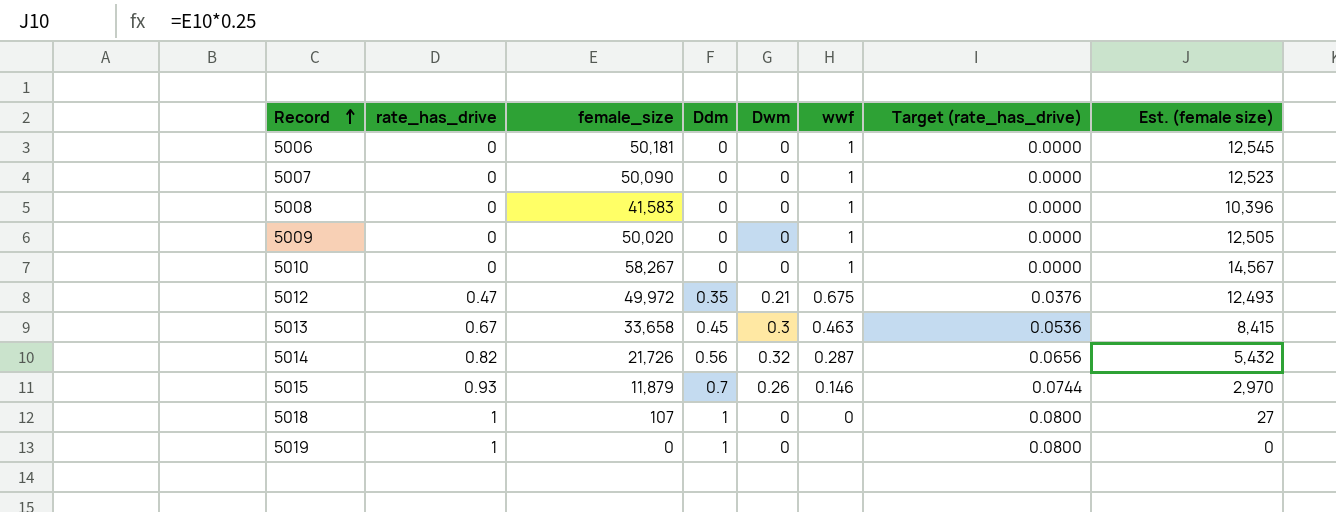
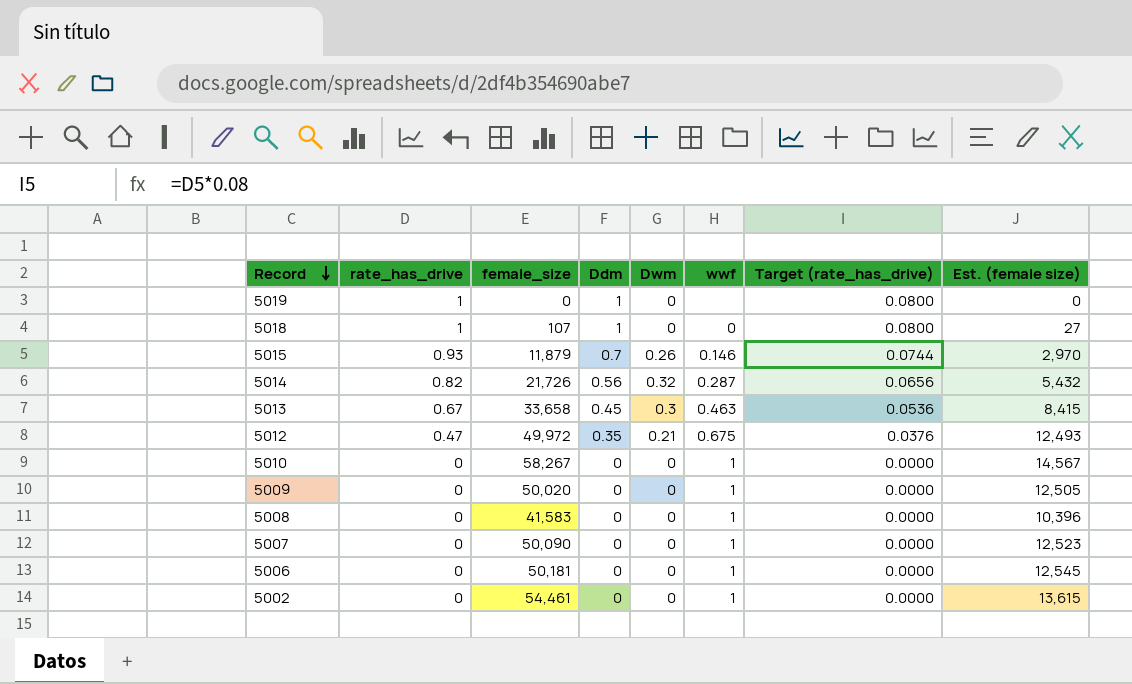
row order: Record ascending -> Record descending
row 5002: none -> 0 | 54,461 | 0 | 0 | 1 | 0.0000 | 13,615

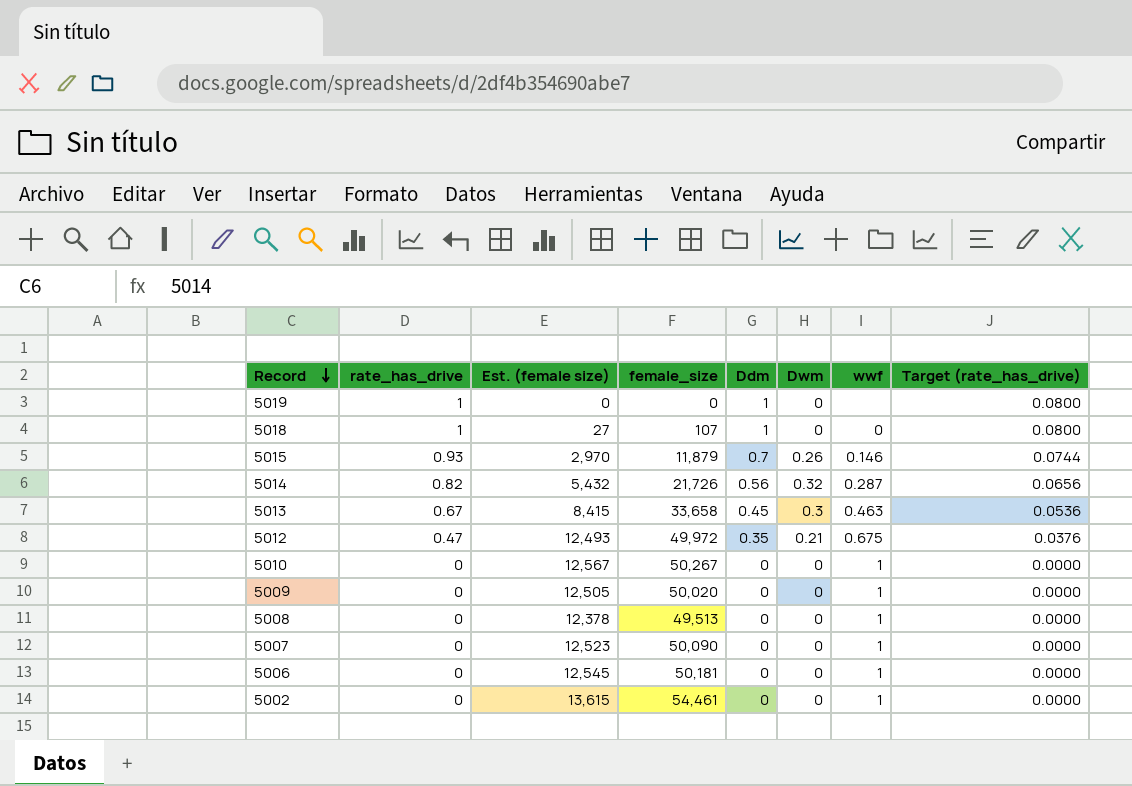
column Est. (female size) | position: 8 -> 3
5010 | Est. (female size): 14,567 -> 12,567
5010 | female_size: 58,267 -> 50,267
5008 | Est. (female size): 10,396 -> 12,378
5008 | female_size: 41,583 -> 49,513

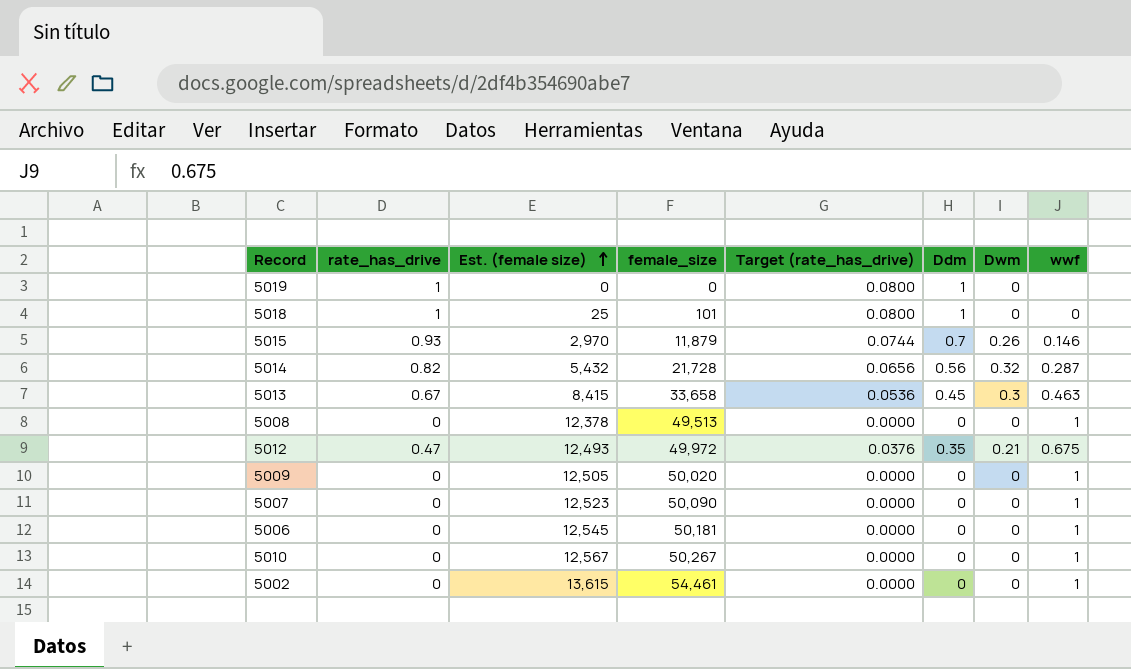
row order: Record descending -> Est. (female size) ascending
column Target (rate_has_drive) | position: 8 -> 5
5018 | Est. (female size): 27 -> 25
5018 | female_size: 107 -> 101
5014 | female_size: 21,726 -> 21,728

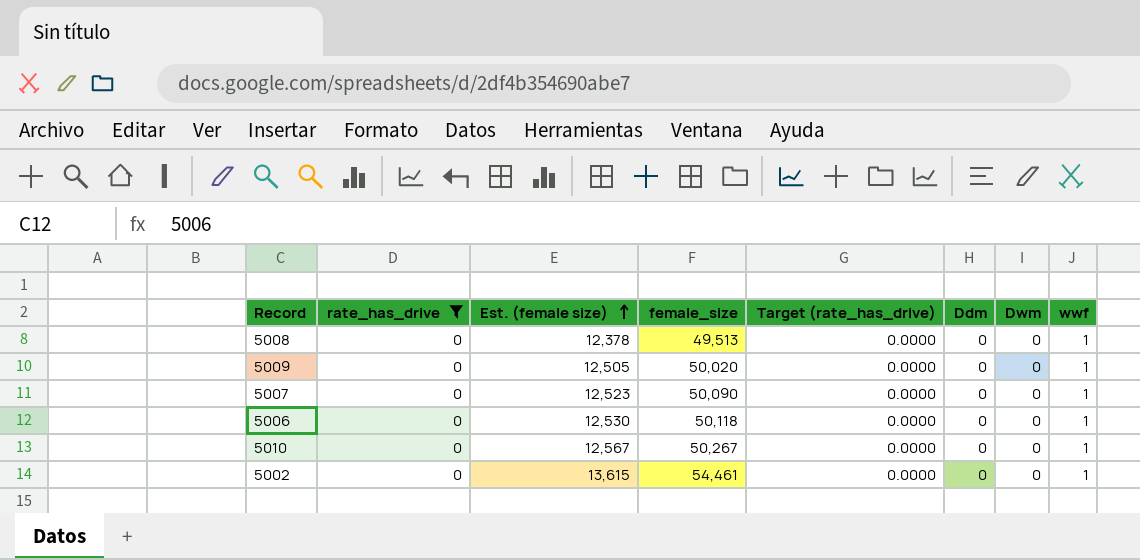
filter: none -> rate_has_drive = 0
5006 | Est. (female size): 12,545 -> 12,530
5006 | female_size: 50,181 -> 50,118

